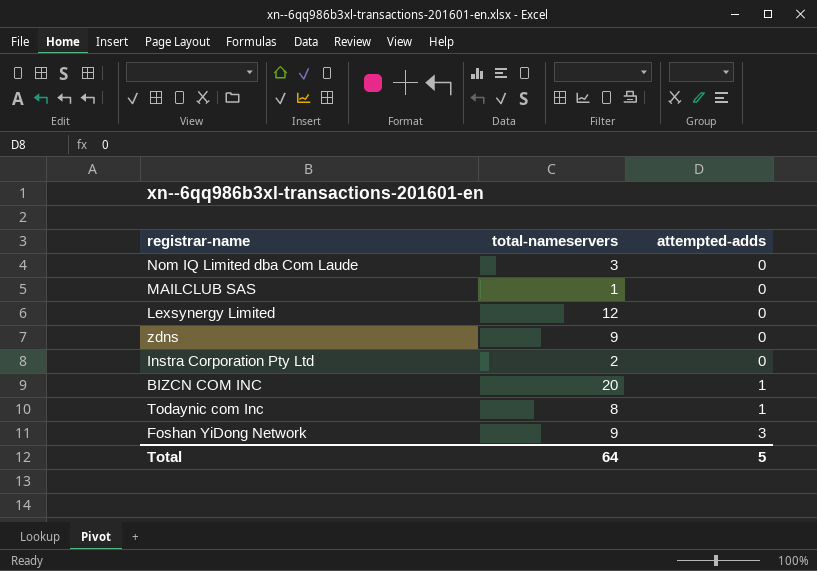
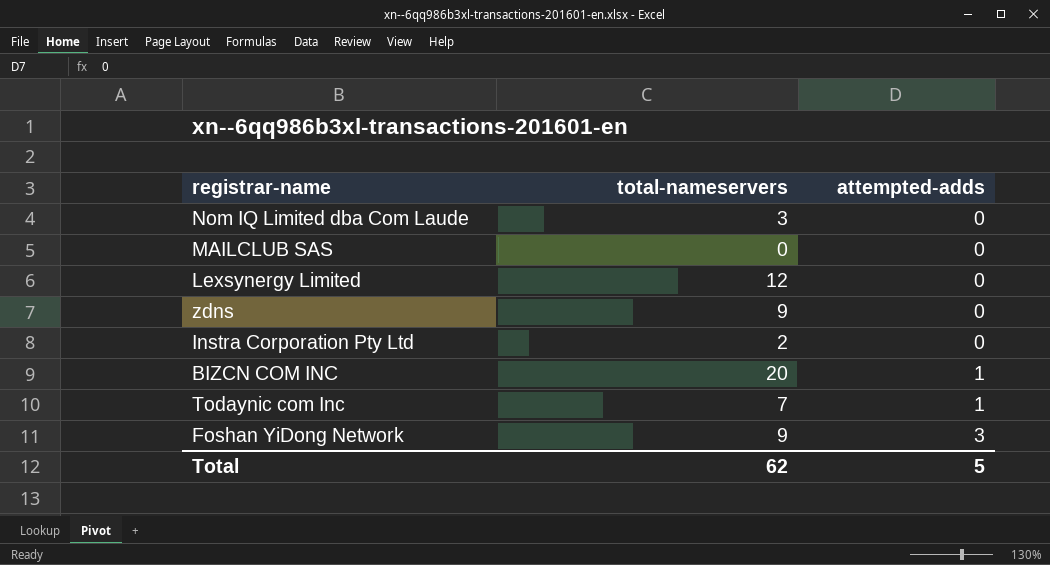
MAILCLUB SAS | total-nameservers: 1 -> 0
Todaynic com Inc | total-nameservers: 8 -> 7
Total | total-nameservers: 64 -> 62

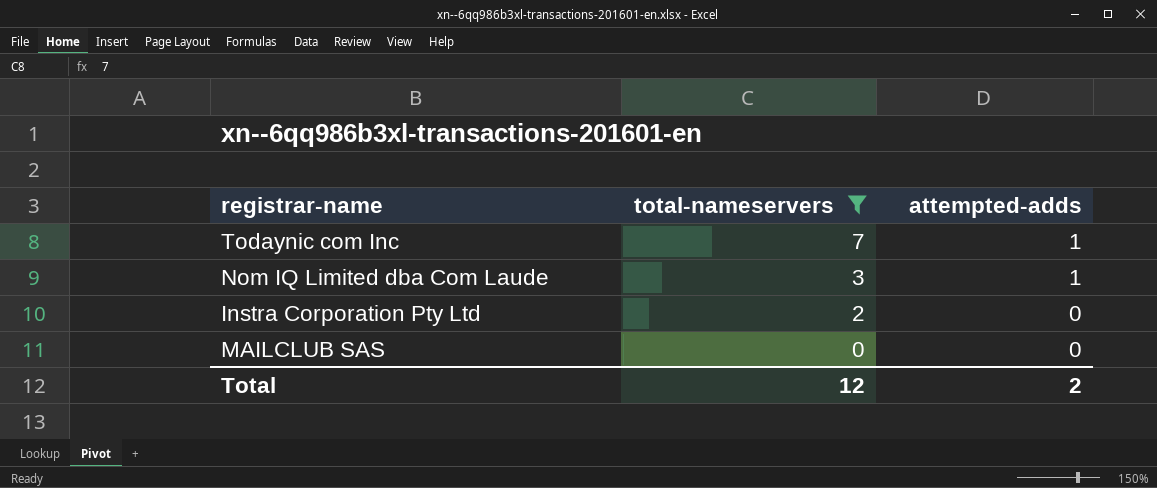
filter: none -> total-nameservers <= 7
row order: attempted-adds ascending -> total-nameservers descending
Nom IQ Limited dba Com Laude | attempted-adds: 0 -> 1
Total | total-nameservers: 62 -> 12
Total | attempted-adds: 5 -> 2

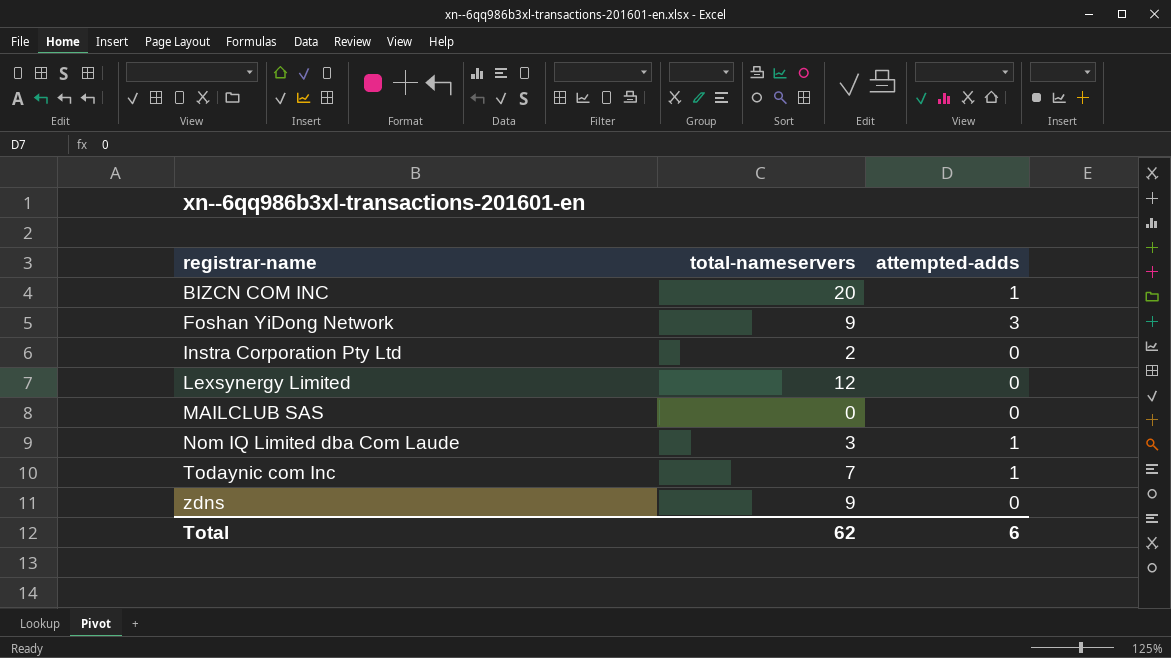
filter: total-nameservers <= 7 -> none
row order: total-nameservers descending -> registrar-name ascending
Total | total-nameservers: 12 -> 62
Total | attempted-adds: 2 -> 6

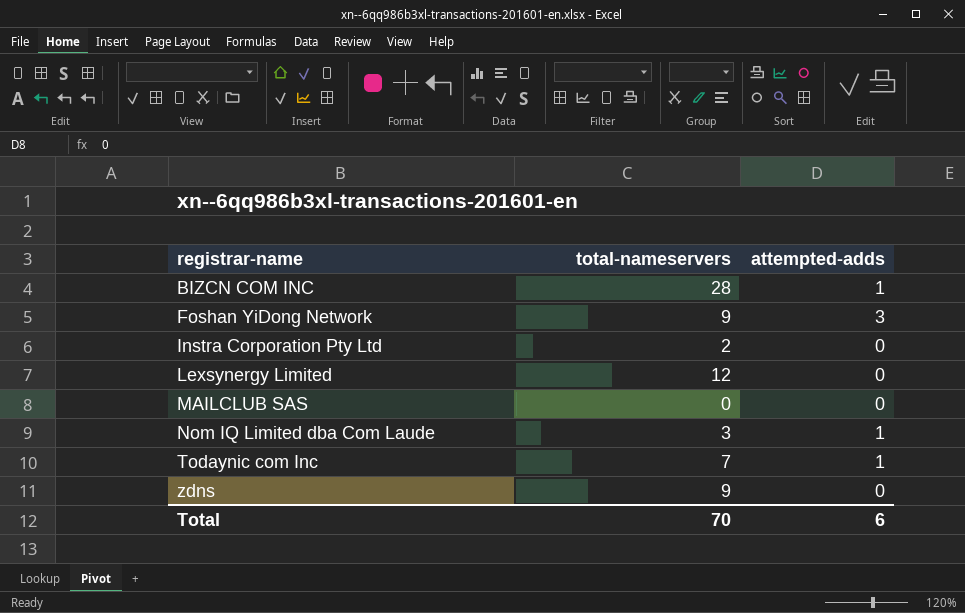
BIZCN COM INC | total-nameservers: 20 -> 28
Total | total-nameservers: 62 -> 70

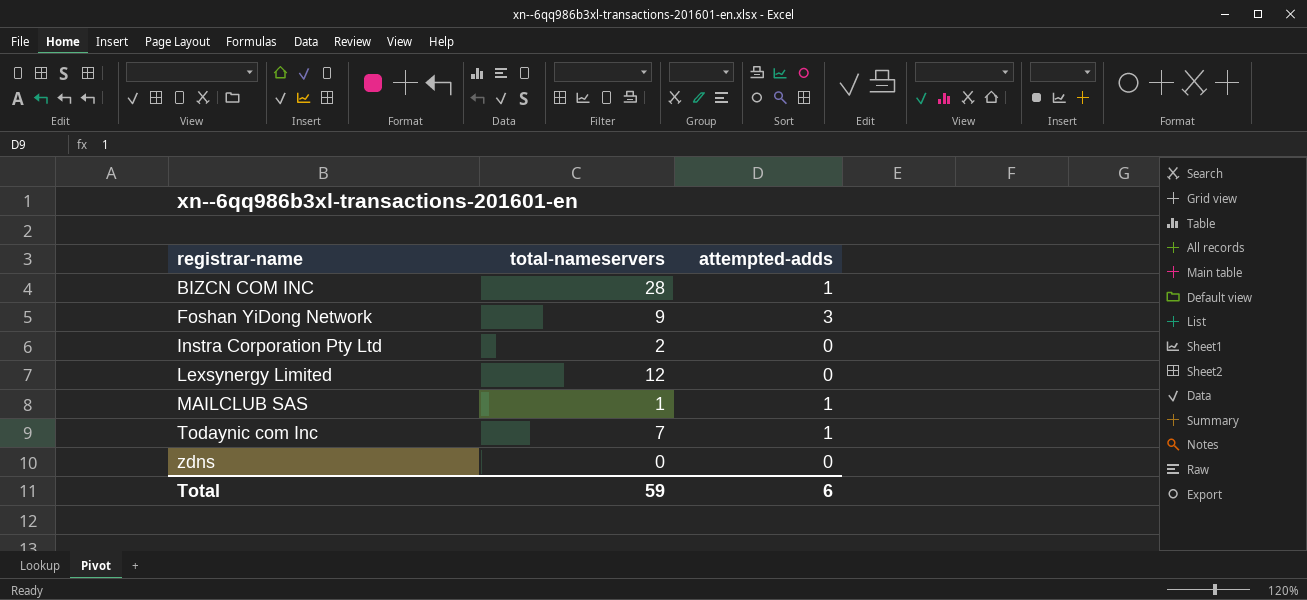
row Nom IQ Limited dba Com Laude: 3 | 1 -> none
MAILCLUB SAS | total-nameservers: 0 -> 1
MAILCLUB SAS | attempted-adds: 0 -> 1
zdns | total-nameservers: 9 -> 0
Total | total-nameservers: 70 -> 59

